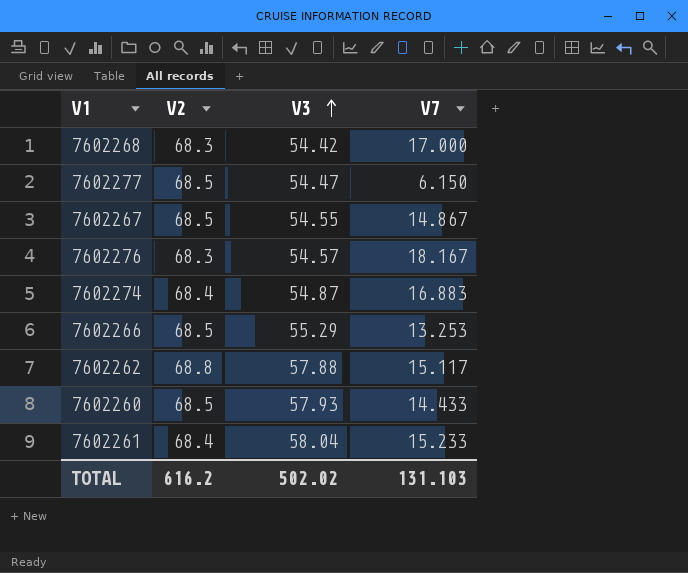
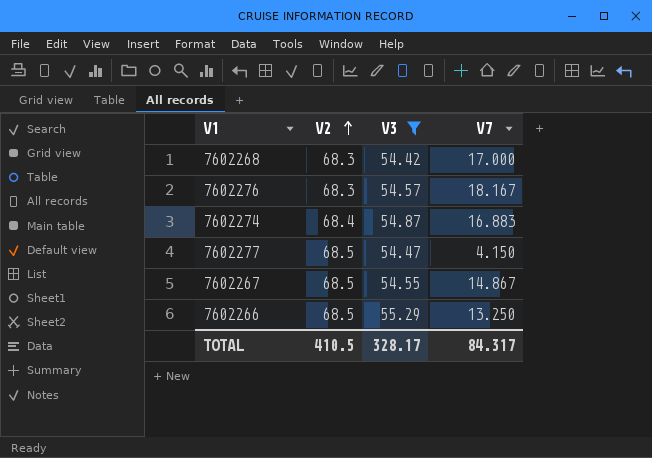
filter: none -> V3 <= 55.29
row order: V3 ascending -> V2 ascending
7602277 | V7: 6.150 -> 4.150
7602266 | V7: 13.253 -> 13.250
TOTAL | V2: 616.2 -> 410.5
TOTAL | V3: 502.02 -> 328.17
TOTAL | V7: 131.103 -> 84.317

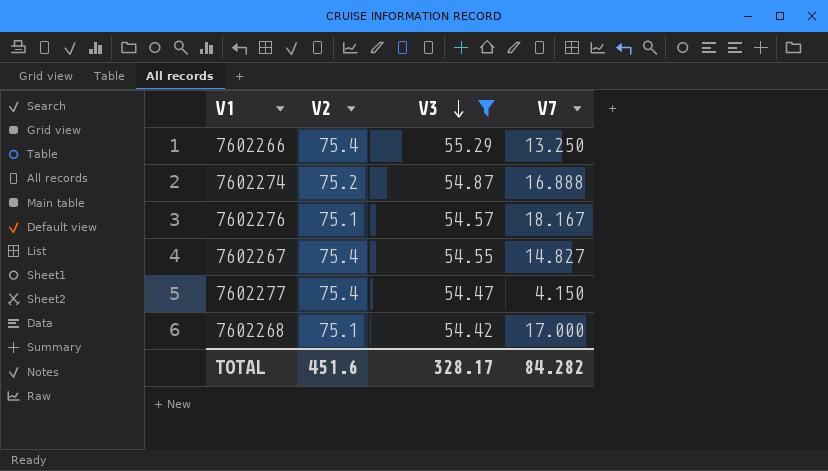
row order: V2 ascending -> V3 descending
7602266 | V2: 68.5 -> 75.4
7602274 | V2: 68.4 -> 75.2
7602274 | V7: 16.883 -> 16.888
7602276 | V2: 68.3 -> 75.1
7602267 | V2: 68.5 -> 75.4
7602267 | V7: 14.867 -> 14.827
7602277 | V2: 68.5 -> 75.4
7602268 | V2: 68.3 -> 75.1
TOTAL | V2: 410.5 -> 451.6
TOTAL | V7: 84.317 -> 84.282

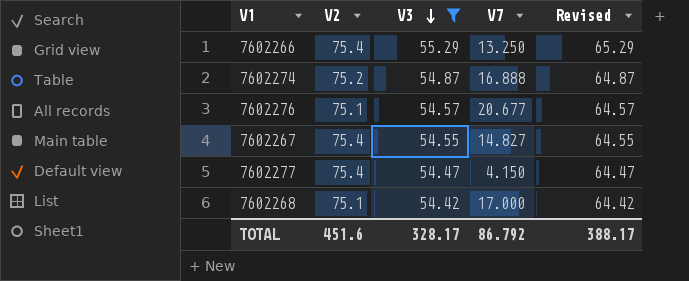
column Revised | formula: none -> [V3] + 10
7602276 | V7: 18.167 -> 20.677
TOTAL | V7: 84.282 -> 86.792

